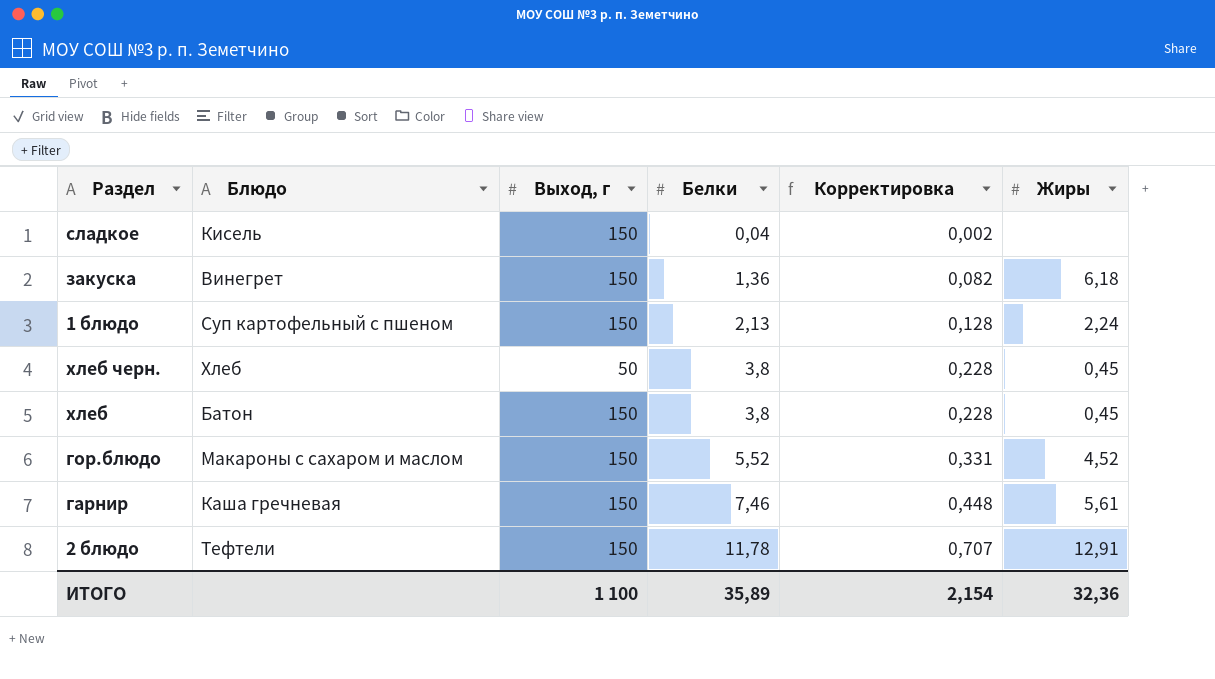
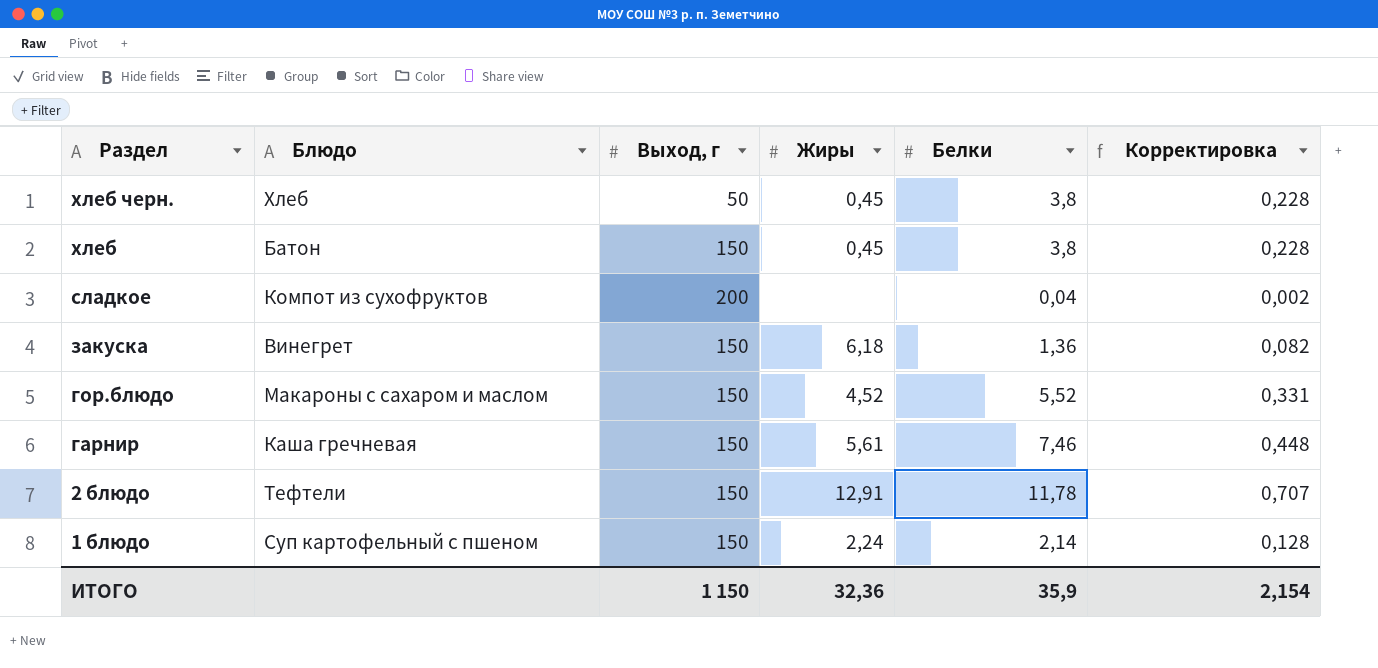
row order: Белки ascending -> Раздел descending
column Жиры | position: 6 -> 4
сладкое | Блюдо: Кисель -> Компот из сухофруктов
сладкое | Выход, г: 150 -> 200
1 блюдо | Белки: 2,13 -> 2,14
ИТОГО | Выход, г: 1 100 -> 1 150
ИТОГО | Белки: 35,89 -> 35,9

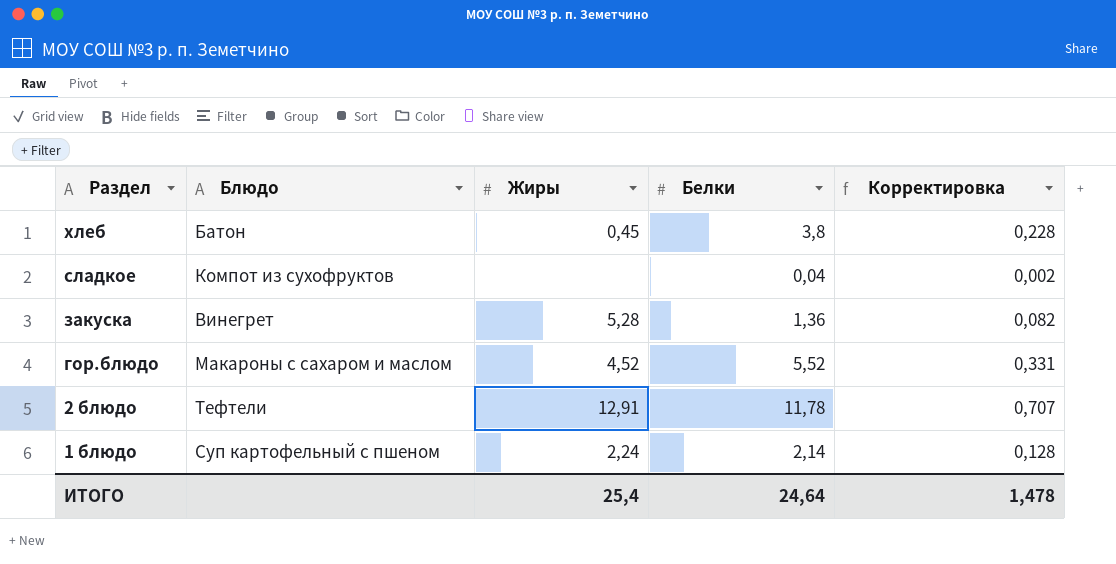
column Выход, г | position: 3 -> none
row хлеб черн.: Хлеб | 50 | 0,45 | 3,8 | 0,228 -> none
row гарнир: Каша гречневая | 150 | 5,61 | 7,46 | 0,448 -> none
закуска | Жиры: 6,18 -> 5,28
ИТОГО | Жиры: 32,36 -> 25,4
ИТОГО | Белки: 35,9 -> 24,64
ИТОГО | Корректировка: 2,154 -> 1,478

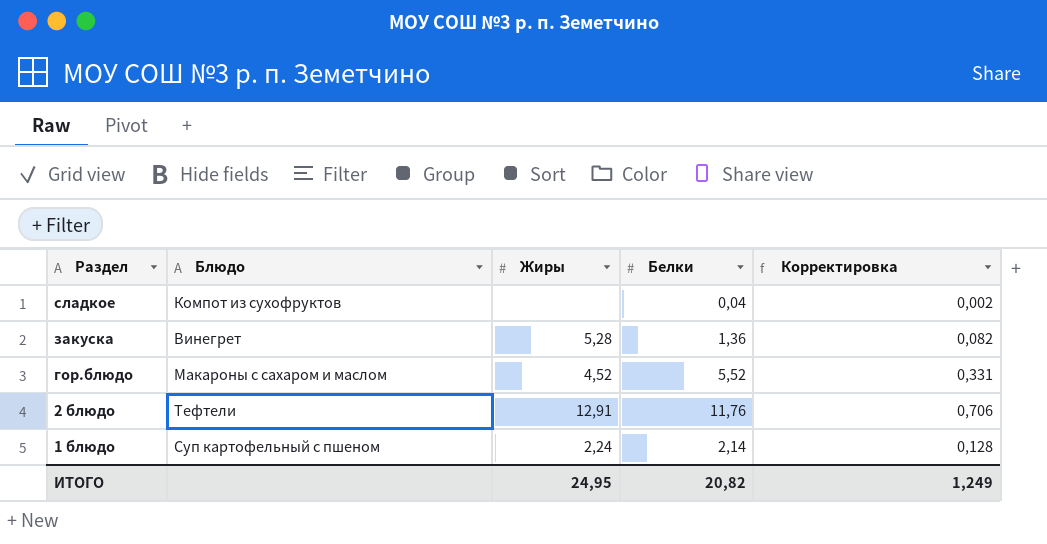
row хлеб: Батон | 0,45 | 3,8 | 0,228 -> none
2 блюдо | Белки: 11,78 -> 11,76
2 блюдо | Корректировка: 0,707 -> 0,706
ИТОГО | Жиры: 25,4 -> 24,95
ИТОГО | Белки: 24,64 -> 20,82
ИТОГО | Корректировка: 1,478 -> 1,249

